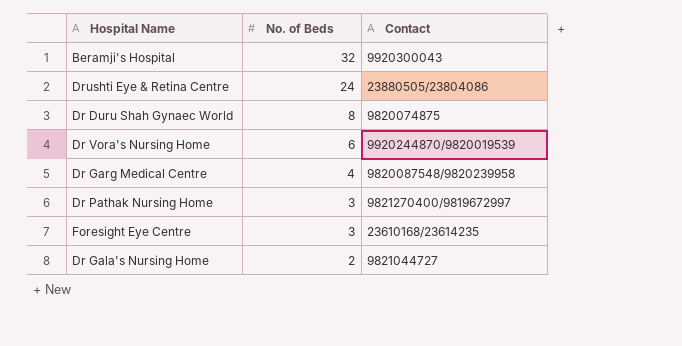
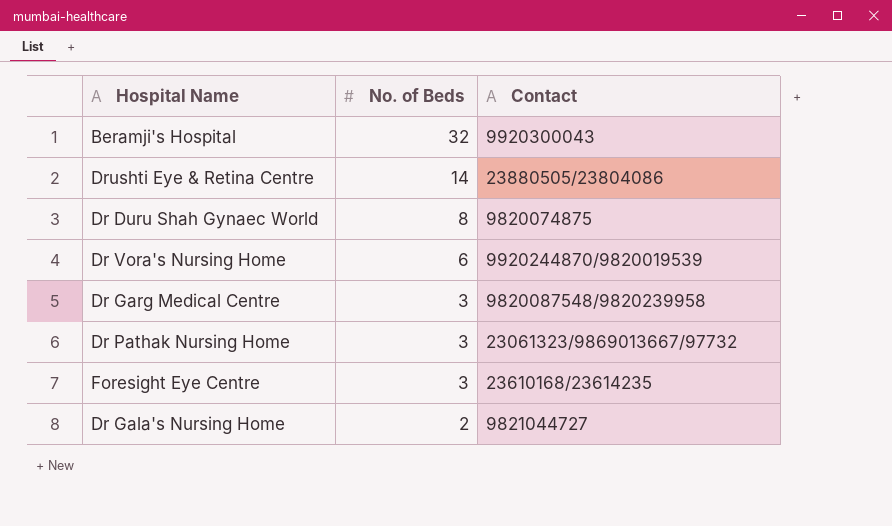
Drushti Eye & Retina Centre | No. of Beds: 24 -> 14
Dr Garg Medical Centre | No. of Beds: 4 -> 3
Dr Pathak Nursing Home | Contact: 9821270400/9819672997 -> 23061323/9869013667/97732

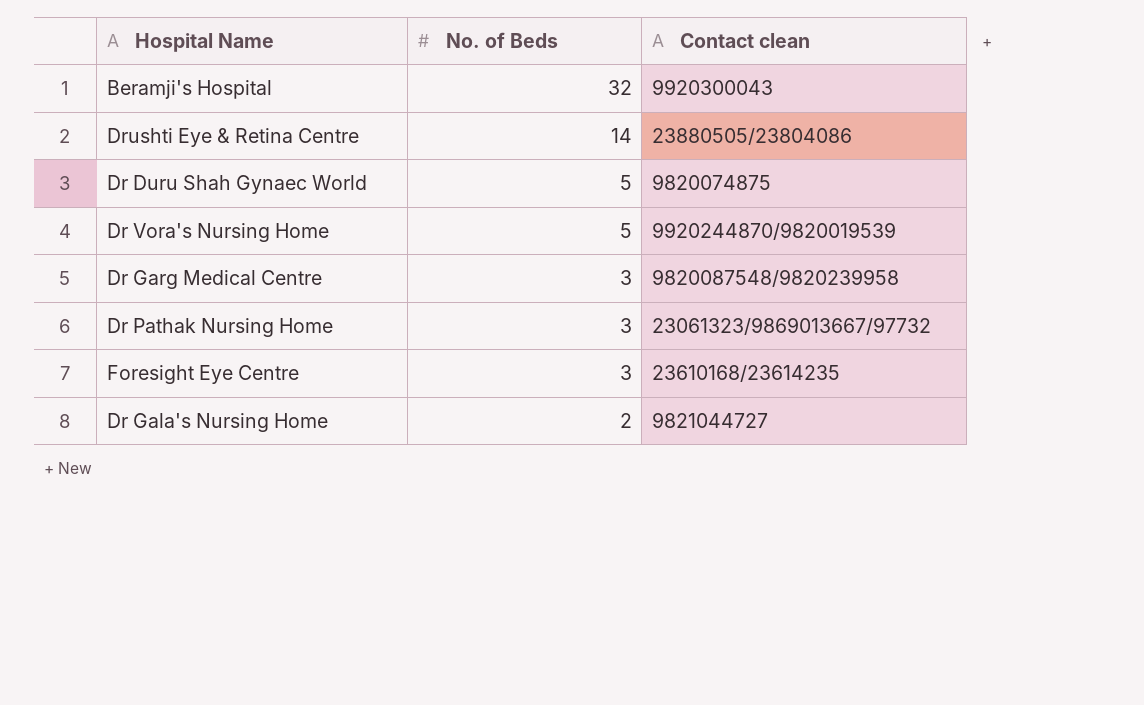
column name: Contact -> Contact clean
Dr Duru Shah Gynaec World | No. of Beds: 8 -> 5
Dr Vora's Nursing Home | No. of Beds: 6 -> 5

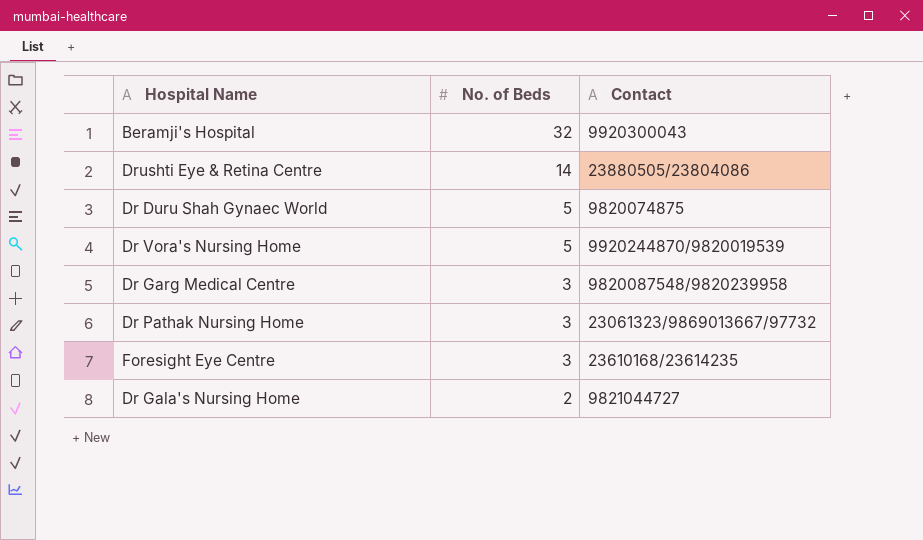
column name: Contact clean -> Contact

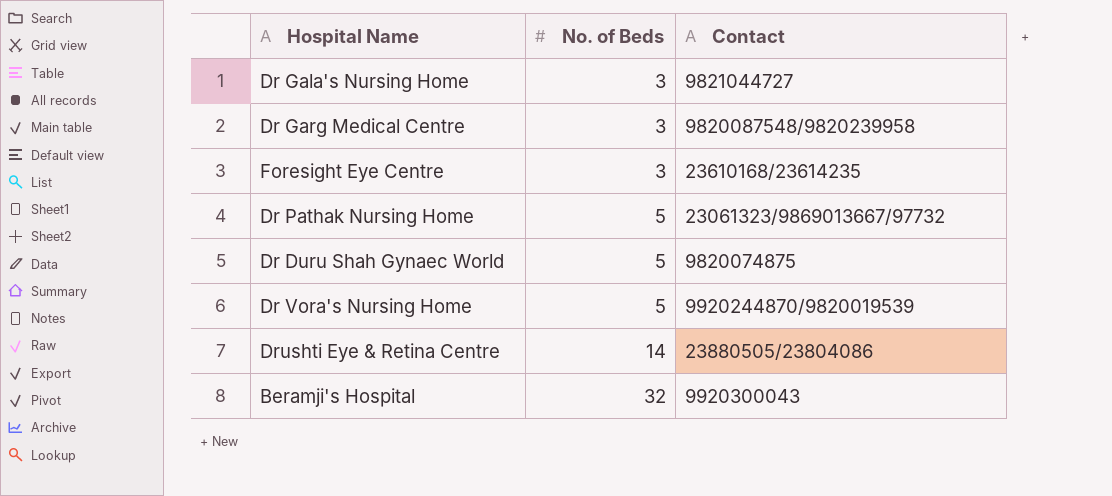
row order: No. of Beds descending -> No. of Beds ascending
Dr Gala's Nursing Home | No. of Beds: 2 -> 3
Dr Pathak Nursing Home | No. of Beds: 3 -> 5

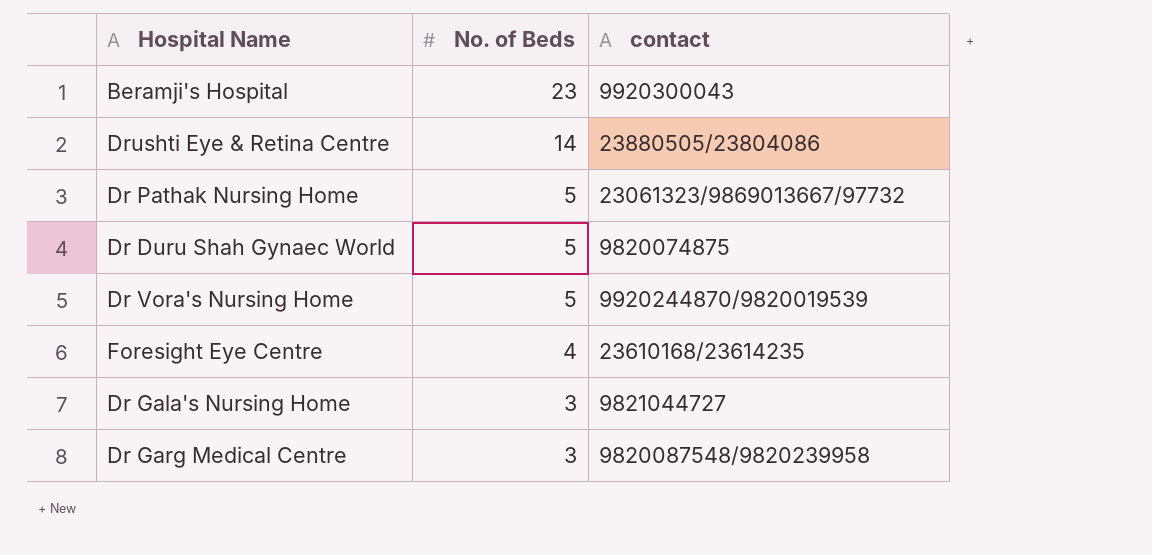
row order: No. of Beds ascending -> No. of Beds descending
column name: Contact -> contact
Beramji's Hospital | No. of Beds: 32 -> 23
Foresight Eye Centre | No. of Beds: 3 -> 4

